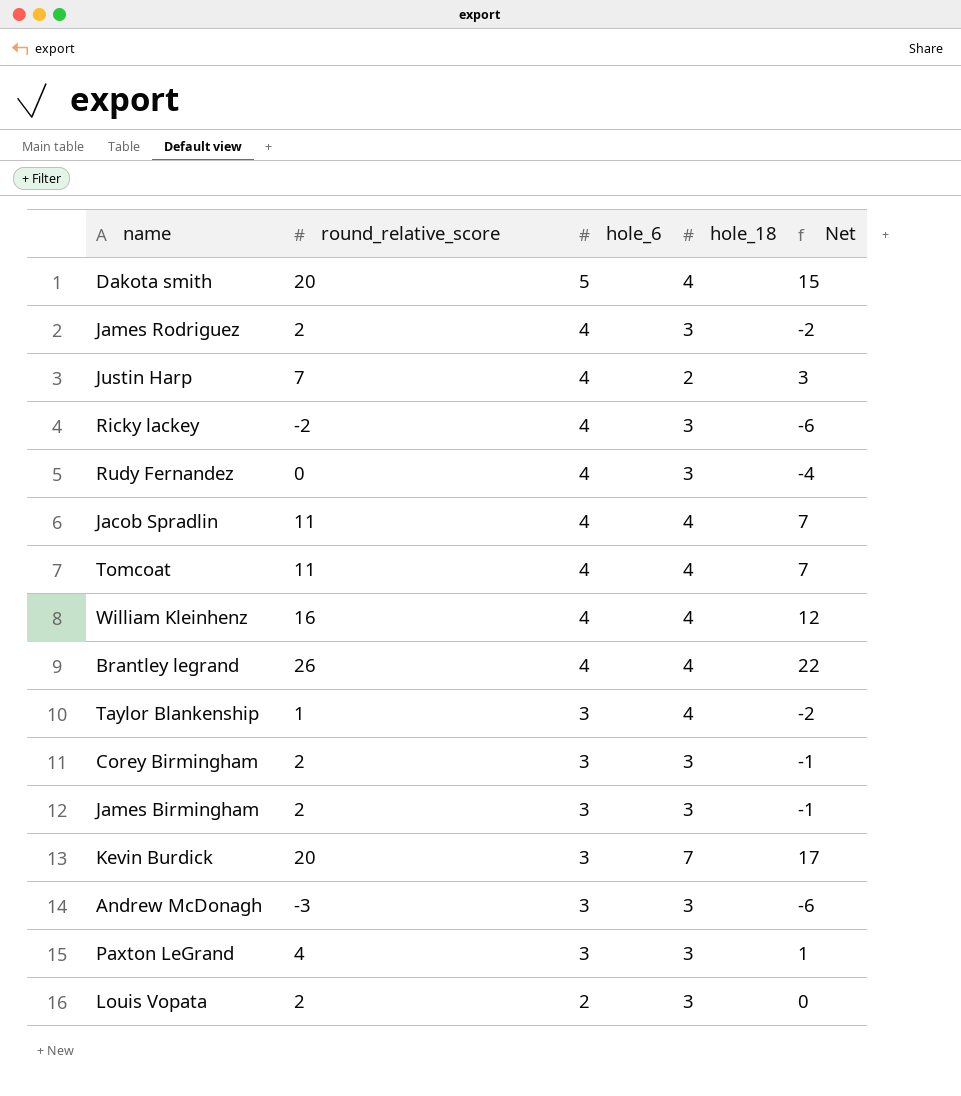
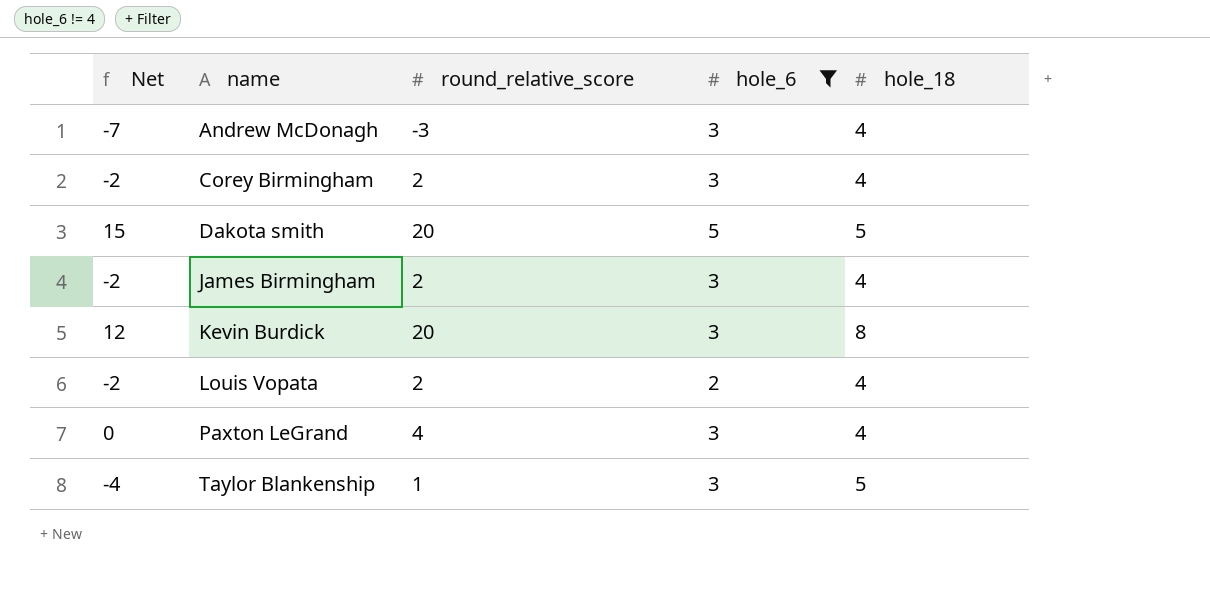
filter: none -> hole_6 != 4
row order: hole_6 descending -> name ascending
column Net | formula: [round_relative_score] - [hole_6] -> [round_relative_score] - [hole_18]
column Net | position: 5 -> 1
Andrew McDonagh | hole_18: 3 -> 4
Corey Birmingham | hole_18: 3 -> 4
Dakota smith | hole_18: 4 -> 5
James Birmingham | hole_18: 3 -> 4
Kevin Burdick | hole_18: 7 -> 8
Louis Vopata | hole_18: 3 -> 4
Paxton LeGrand | hole_18: 3 -> 4
Taylor Blankenship | hole_18: 4 -> 5

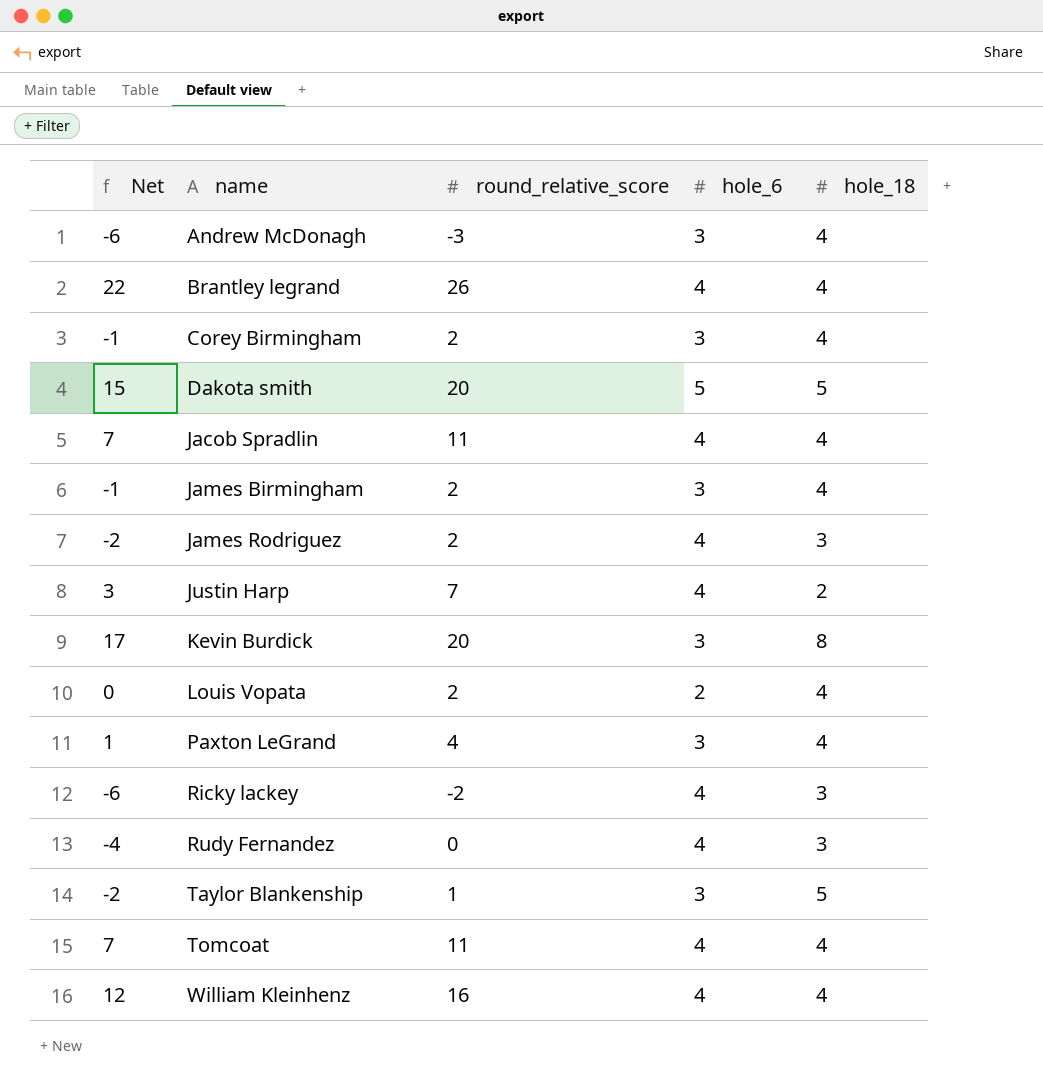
filter: hole_6 != 4 -> none
column Net | formula: [round_relative_score] - [hole_18] -> [round_relative_score] - [hole_6]

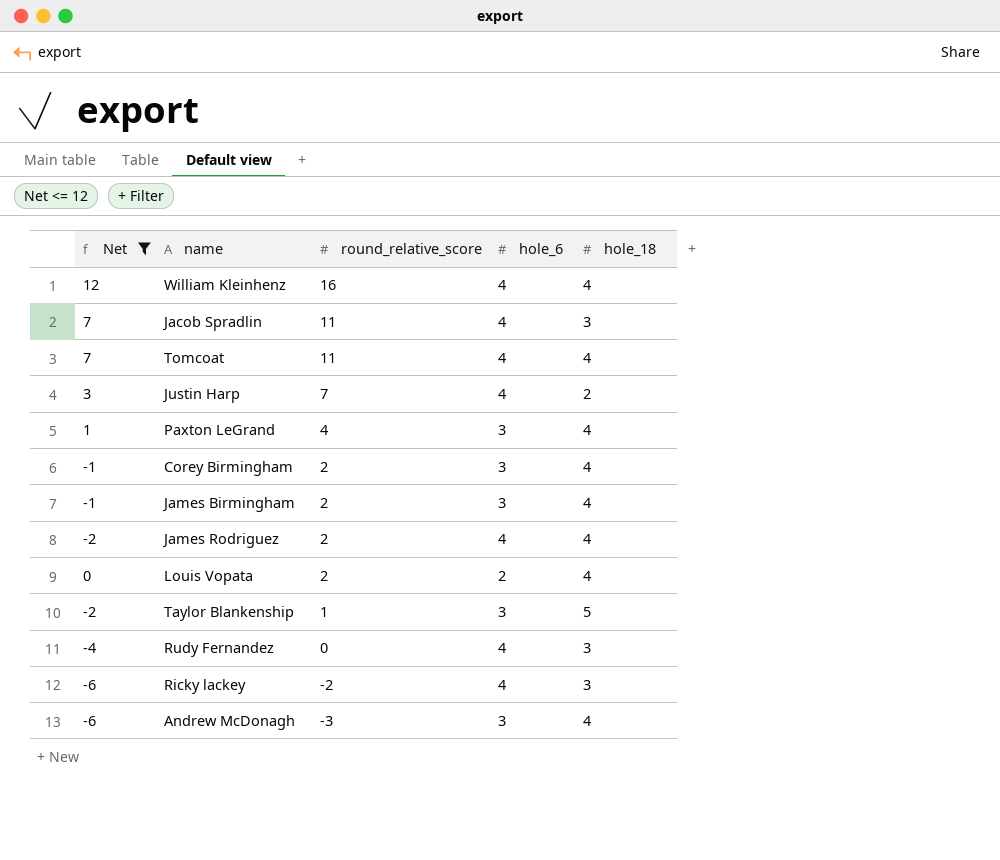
filter: none -> Net <= 12
row order: name ascending -> round_relative_score descending
Jacob Spradlin | hole_18: 4 -> 3
James Rodriguez | hole_18: 3 -> 4

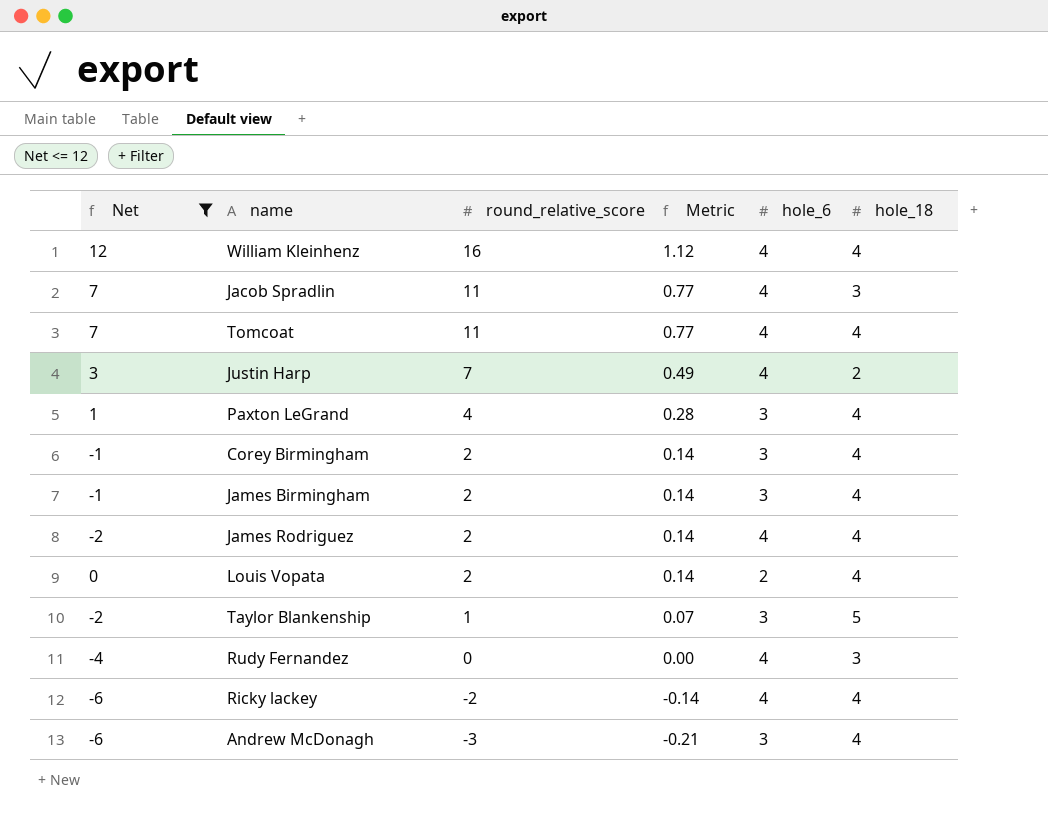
column Metric | formula: none -> [round_relative_score] * 0.07
Ricky lackey | hole_18: 3 -> 4

